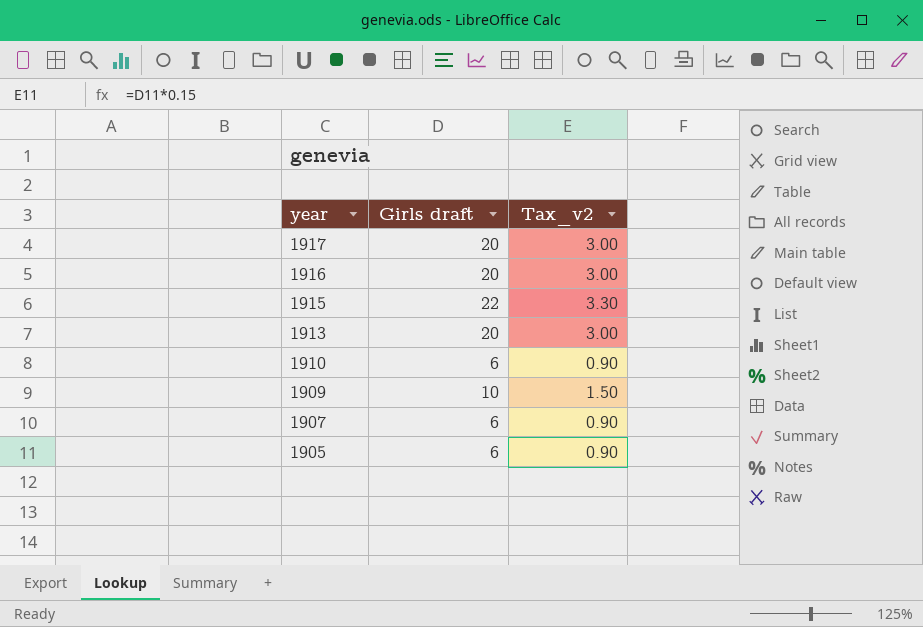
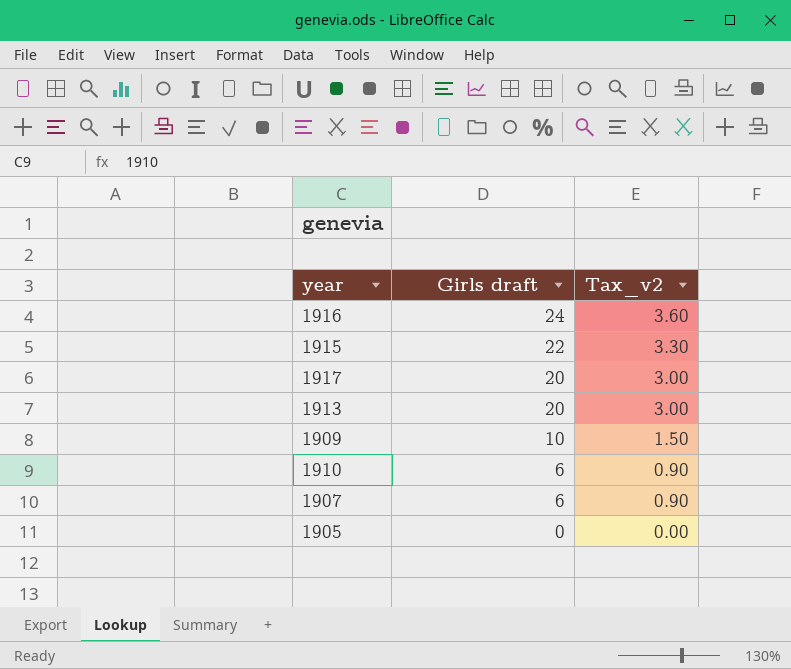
row order: year descending -> Girls draft descending
1916 | Girls draft: 20 -> 24
1916 | Tax_v2: 3.00 -> 3.60
1905 | Girls draft: 6 -> 0
1905 | Tax_v2: 0.90 -> 0.00

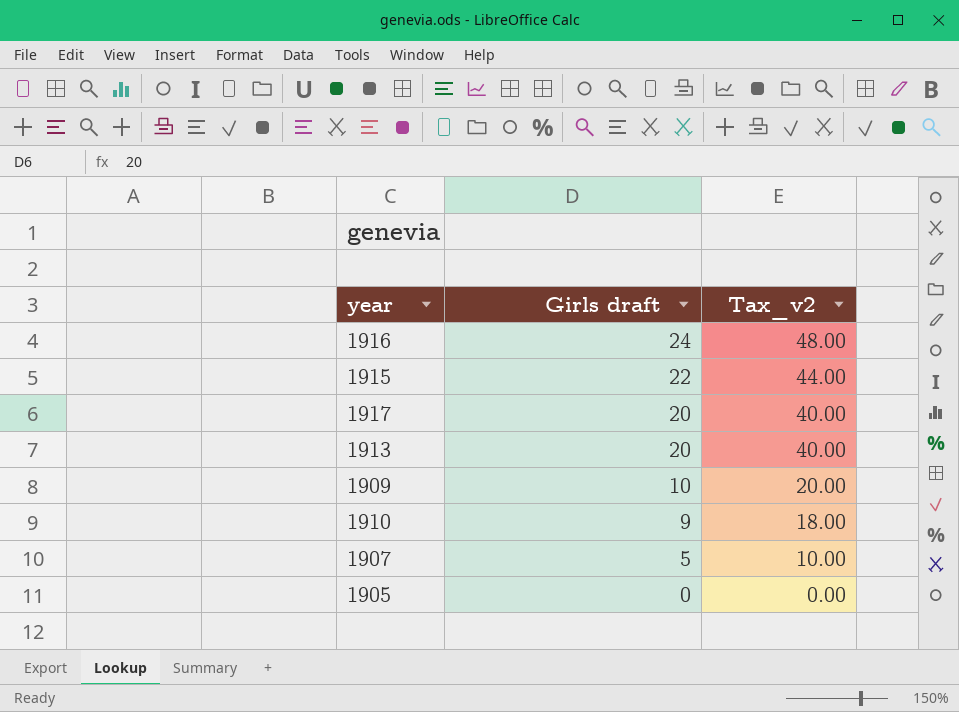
column Tax_v2 | formula: [Girls draft] * 0.15 -> [Girls draft] * 2
1910 | Girls draft: 6 -> 9
1907 | Girls draft: 6 -> 5

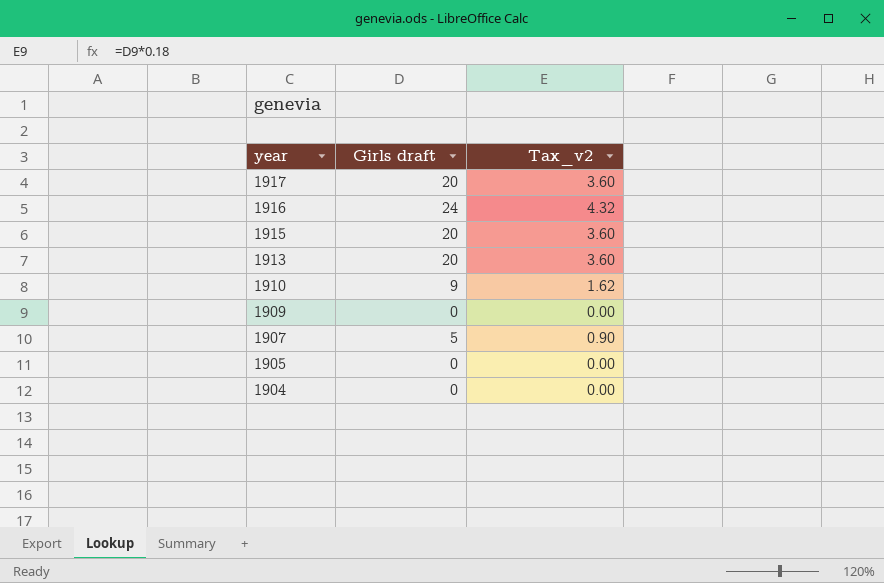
row order: Girls draft descending -> year descending
column Tax_v2 | formula: [Girls draft] * 2 -> [Girls draft] * 0.18
1915 | Girls draft: 22 -> 20
1909 | Girls draft: 10 -> 0
row 1904: none -> 0 | 0.00

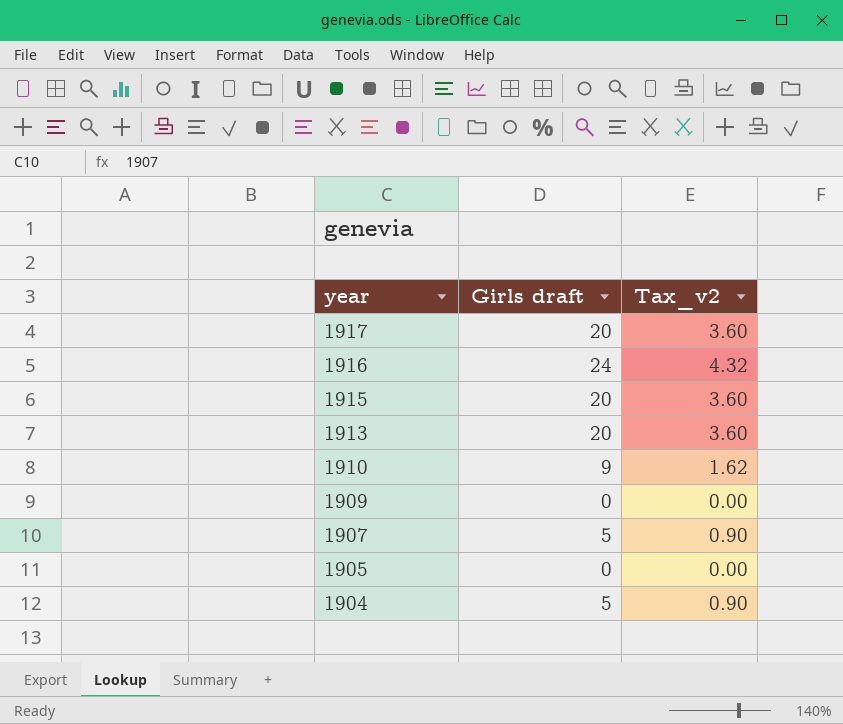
1904 | Girls draft: 0 -> 5
1904 | Tax_v2: 0.00 -> 0.90

